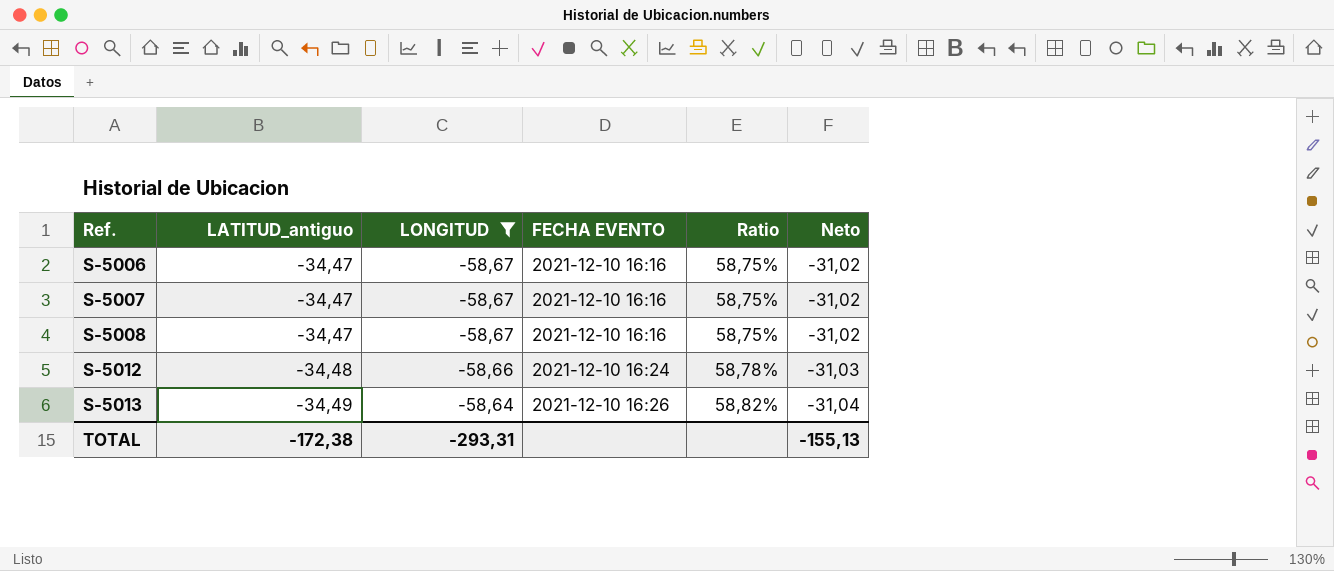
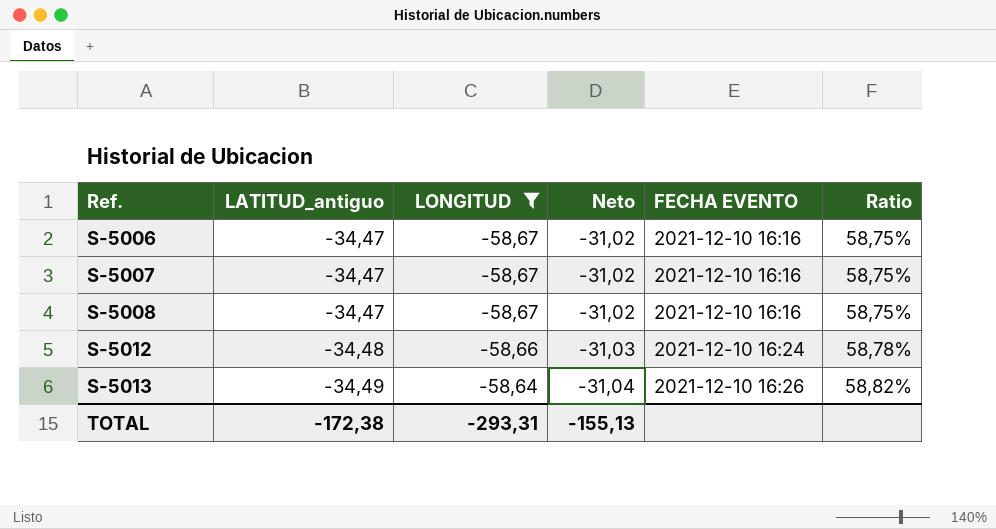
column Neto | position: 6 -> 4

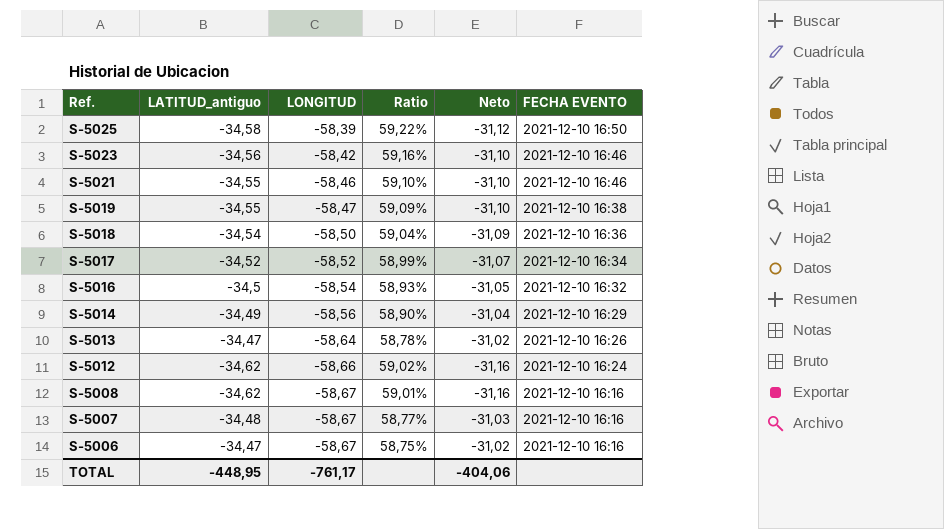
filter: LONGITUD <= -58,64 -> none
row order: Ref. ascending -> Ref. descending
column Ratio | position: 6 -> 4
S-5013 | LATITUD_antiguo: -34,49 -> -34,47
S-5013 | Ratio: 58,82% -> 58,78%
S-5013 | Neto: -31,04 -> -31,02
S-5012 | LATITUD_antiguo: -34,48 -> -34,62
S-5012 | Ratio: 58,78% -> 59,02%
S-5012 | Neto: -31,03 -> -31,16
S-5008 | LATITUD_antiguo: -34,47 -> -34,62
S-5008 | Ratio: 58,75% -> 59,01%
S-5008 | Neto: -31,02 -> -31,16
S-5007 | LATITUD_antiguo: -34,47 -> -34,48
S-5007 | Ratio: 58,75% -> 58,77%
S-5007 | Neto: -31,02 -> -31,03
TOTAL | LATITUD_antiguo: -172,38 -> -448,95
TOTAL | LONGITUD: -293,31 -> -761,17
TOTAL | Neto: -155,13 -> -404,06

